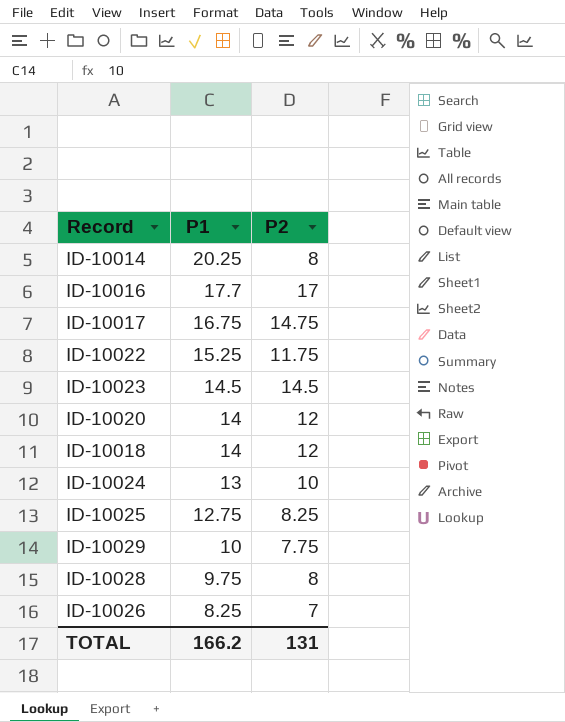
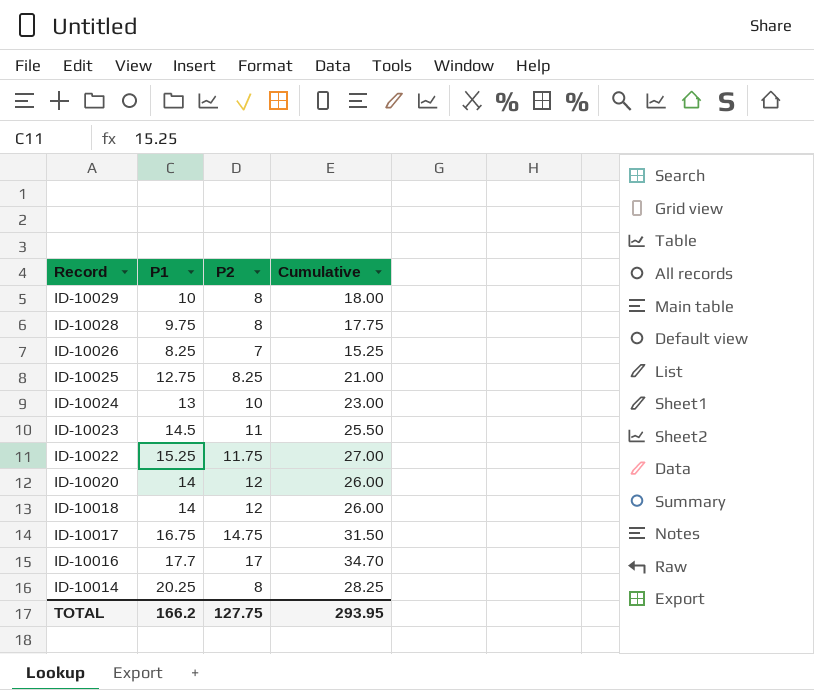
row order: P1 descending -> Record descending
column Cumulative | formula: none -> [P1] + [P2]
ID-10029 | P2: 7.75 -> 8
ID-10023 | P2: 14.5 -> 11
TOTAL | P2: 131 -> 127.75

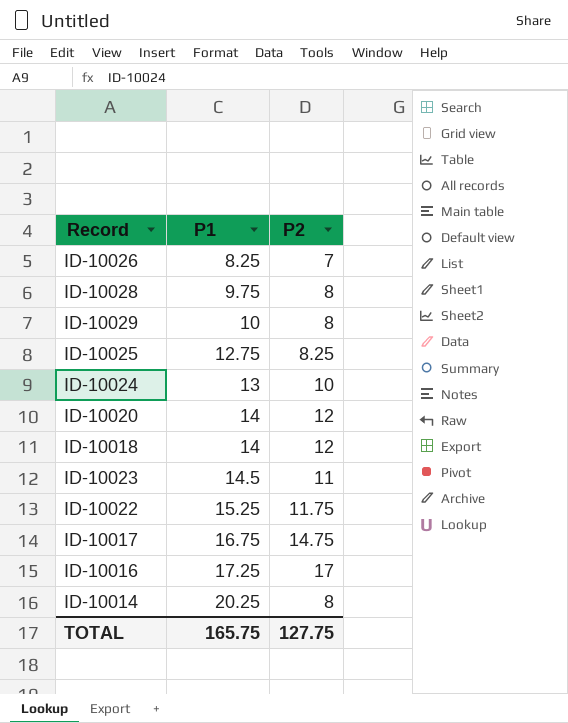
row order: Record descending -> P1 ascending
column Cumulative | formula: [P1] + [P2] -> none
ID-10016 | P1: 17.7 -> 17.25
TOTAL | P1: 166.2 -> 165.75

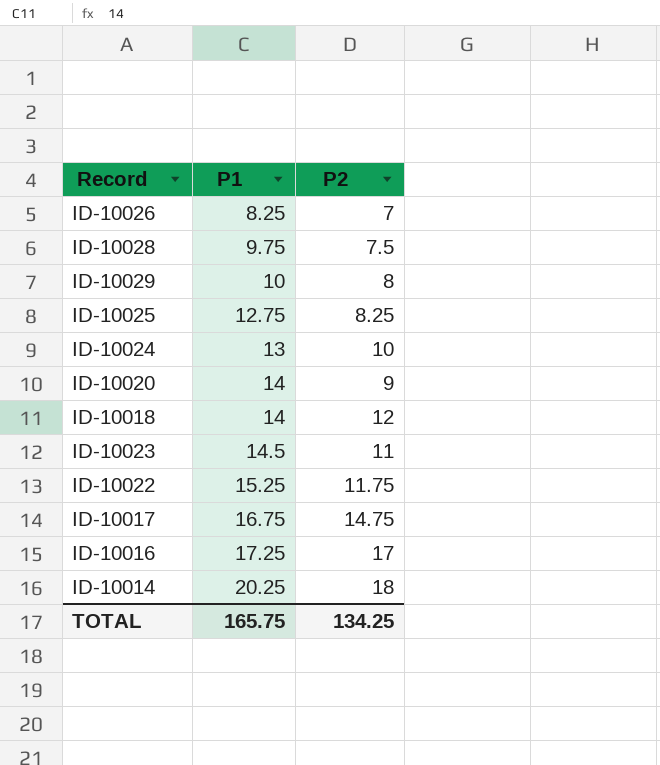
ID-10028 | P2: 8 -> 7.5
ID-10020 | P2: 12 -> 9
ID-10014 | P2: 8 -> 18
TOTAL | P2: 127.75 -> 134.25

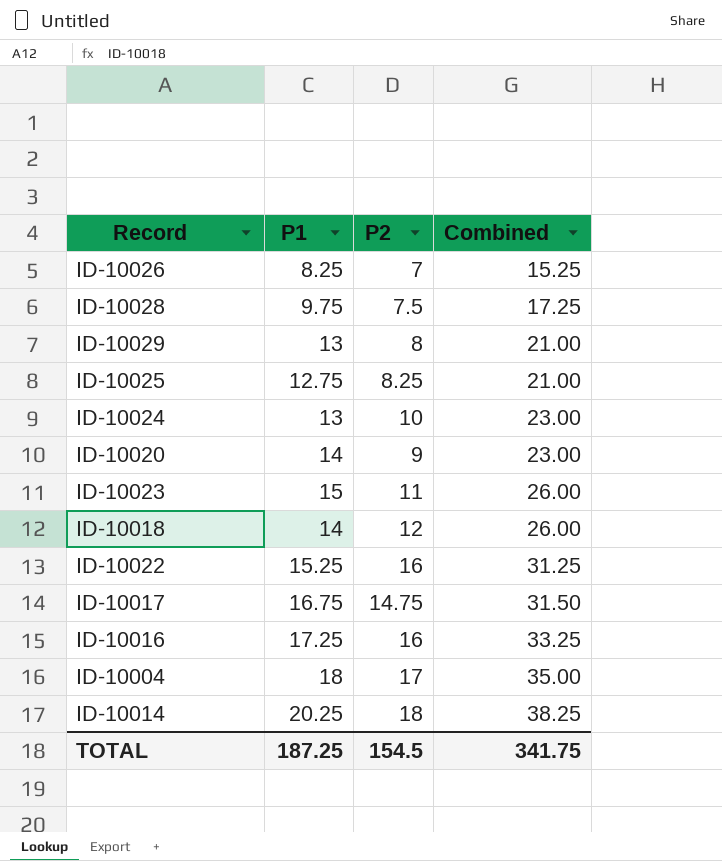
row order: P1 ascending -> Combined ascending
column Combined | formula: none -> [P1] + [P2]
ID-10029 | P1: 10 -> 13
ID-10023 | P1: 14.5 -> 15
ID-10022 | P2: 11.75 -> 16
ID-10016 | P2: 17 -> 16
row ID-10004: none -> 18 | 17 | 35.00
TOTAL | P1: 165.75 -> 187.25
TOTAL | P2: 134.25 -> 154.5

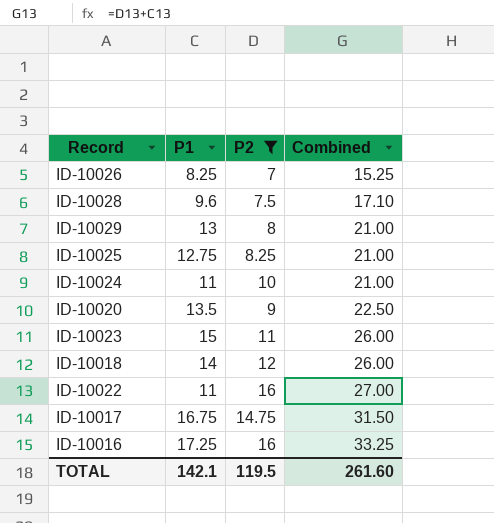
filter: none -> P2 <= 16
ID-10028 | P1: 9.75 -> 9.6
ID-10028 | Combined: 17.25 -> 17.10
ID-10024 | P1: 13 -> 11
ID-10024 | Combined: 23.00 -> 21.00
ID-10020 | P1: 14 -> 13.5
ID-10020 | Combined: 23.00 -> 22.50
ID-10022 | P1: 15.25 -> 11
ID-10022 | Combined: 31.25 -> 27.00
TOTAL | P1: 187.25 -> 142.1
TOTAL | P2: 154.5 -> 119.5
TOTAL | Combined: 341.75 -> 261.60

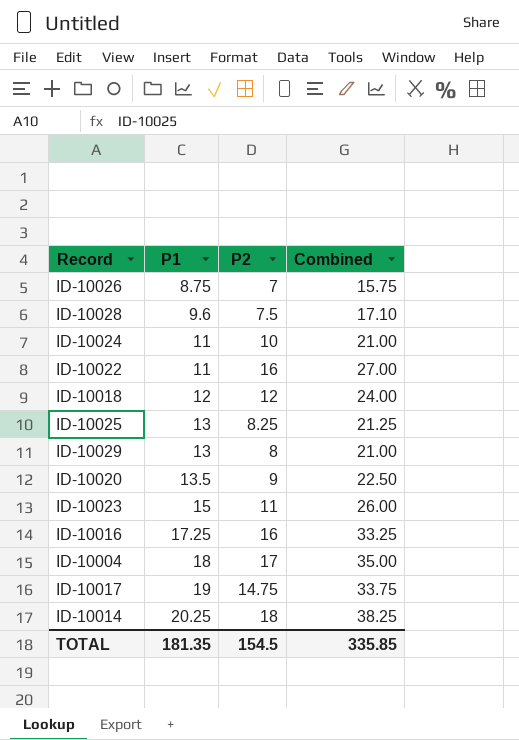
filter: P2 <= 16 -> none
row order: Combined ascending -> P1 ascending
ID-10026 | P1: 8.25 -> 8.75
ID-10026 | Combined: 15.25 -> 15.75
ID-10018 | P1: 14 -> 12
ID-10018 | Combined: 26.00 -> 24.00
ID-10025 | P1: 12.75 -> 13
ID-10025 | Combined: 21.00 -> 21.25
ID-10017 | P1: 16.75 -> 19
ID-10017 | Combined: 31.50 -> 33.75
TOTAL | P1: 142.1 -> 181.35
TOTAL | P2: 119.5 -> 154.5
TOTAL | Combined: 261.60 -> 335.85

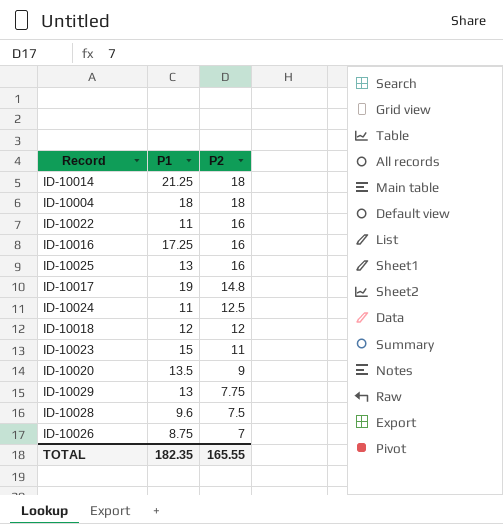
row order: P1 ascending -> P2 descending
column Combined | formula: [P1] + [P2] -> none
ID-10014 | P1: 20.25 -> 21.25
ID-10004 | P2: 17 -> 18
ID-10025 | P2: 8.25 -> 16
ID-10017 | P2: 14.75 -> 14.8
ID-10024 | P2: 10 -> 12.5
ID-10029 | P2: 8 -> 7.75
TOTAL | P1: 181.35 -> 182.35
TOTAL | P2: 154.5 -> 165.55

